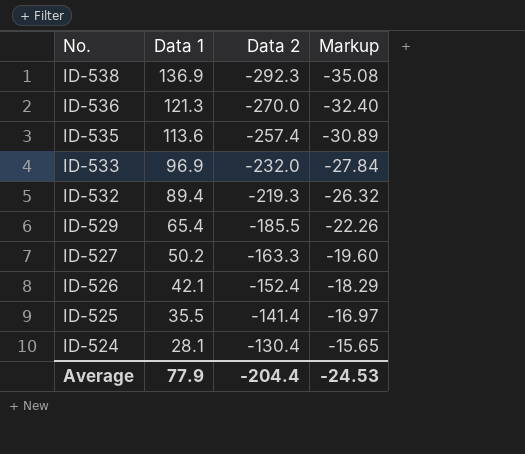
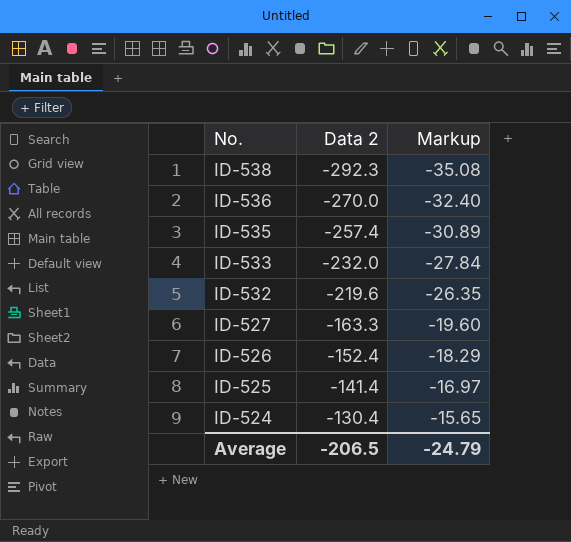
column Data 1 | position: 2 -> none
row ID-529: 65.4 | -185.5 | -22.26 -> none
ID-532 | Data 2: -219.3 -> -219.6
ID-532 | Markup: -26.32 -> -26.35
Average | Data 2: -204.4 -> -206.5
Average | Markup: -24.53 -> -24.79

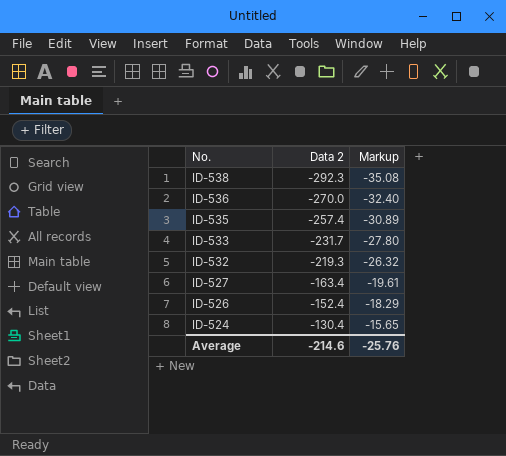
row ID-525: -141.4 | -16.97 -> none
ID-533 | Data 2: -232.0 -> -231.7
ID-533 | Markup: -27.84 -> -27.80
ID-532 | Data 2: -219.6 -> -219.3
ID-532 | Markup: -26.35 -> -26.32
ID-527 | Data 2: -163.3 -> -163.4
ID-527 | Markup: -19.60 -> -19.61
Average | Data 2: -206.5 -> -214.6
Average | Markup: -24.79 -> -25.76

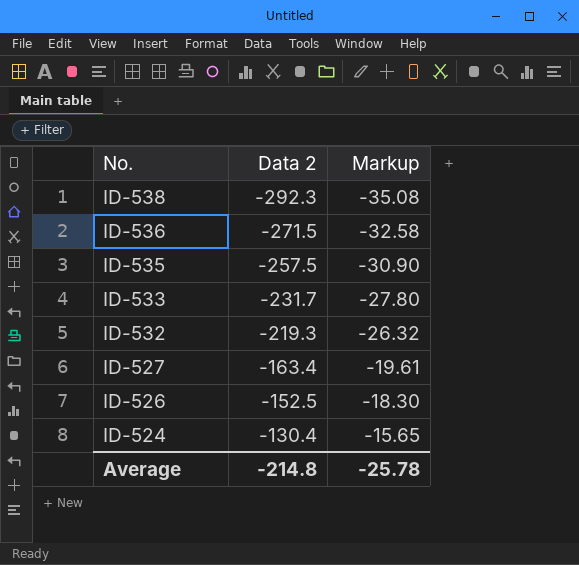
ID-536 | Data 2: -270.0 -> -271.5
ID-536 | Markup: -32.40 -> -32.58
ID-535 | Data 2: -257.4 -> -257.5
ID-535 | Markup: -30.89 -> -30.90
ID-526 | Data 2: -152.4 -> -152.5
ID-526 | Markup: -18.29 -> -18.30
Average | Data 2: -214.6 -> -214.8
Average | Markup: -25.76 -> -25.78

